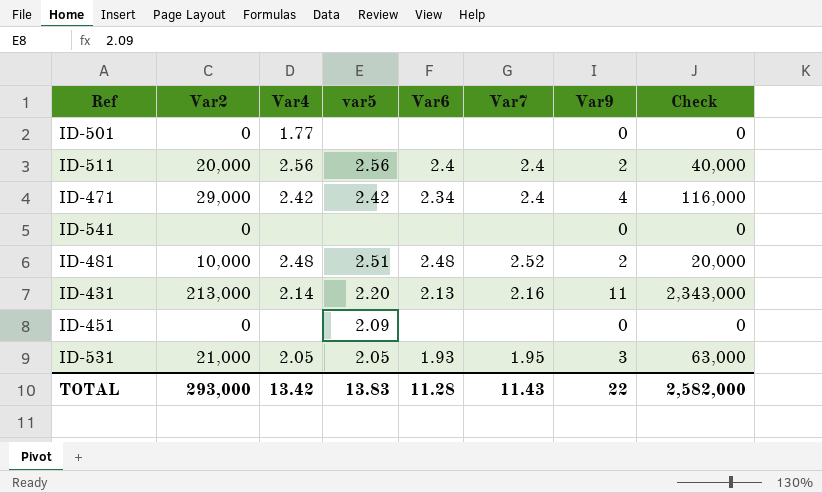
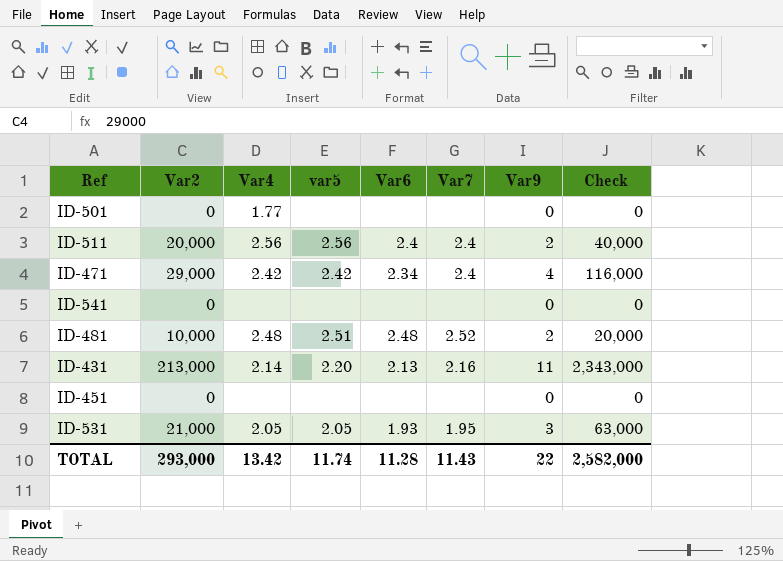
ID-451 | var5: 2.09 -> none
TOTAL | var5: 13.83 -> 11.74

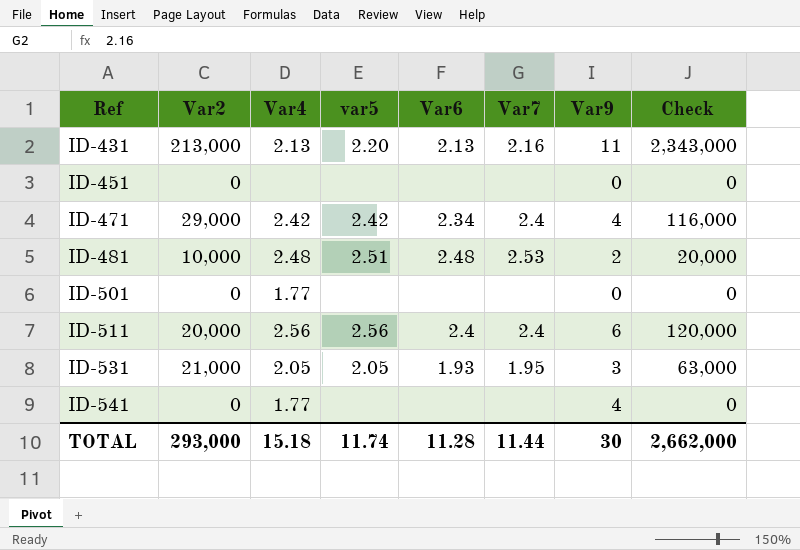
row order: none -> Ref ascending
ID-431 | Var4: 2.14 -> 2.13
ID-481 | Var7: 2.52 -> 2.53
ID-511 | Var9: 2 -> 6
ID-511 | Check: 40,000 -> 120,000
ID-541 | Var4: none -> 1.77
ID-541 | Var9: 0 -> 4
TOTAL | Var4: 13.42 -> 15.18
TOTAL | Var7: 11.43 -> 11.44
TOTAL | Var9: 22 -> 30
TOTAL | Check: 2,582,000 -> 2,662,000

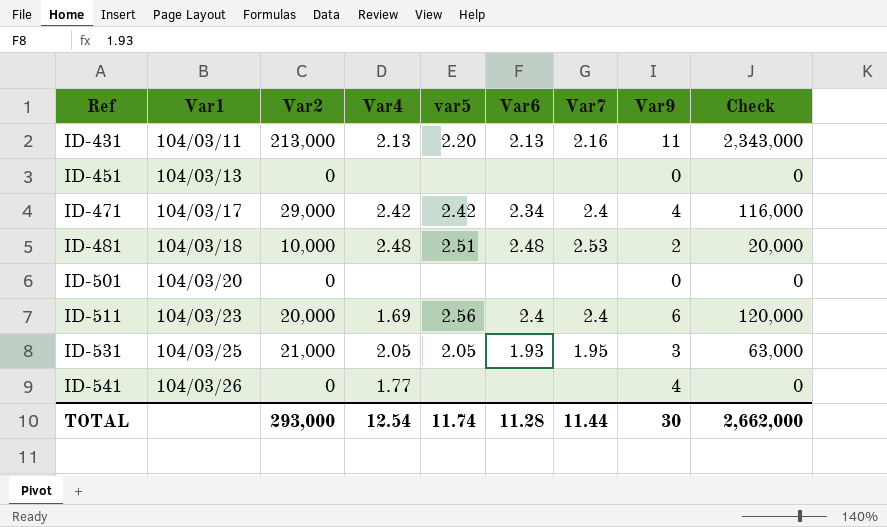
column Var1 | position: none -> 2
ID-501 | Var4: 1.77 -> none
ID-511 | Var4: 2.56 -> 1.69
TOTAL | Var4: 15.18 -> 12.54

